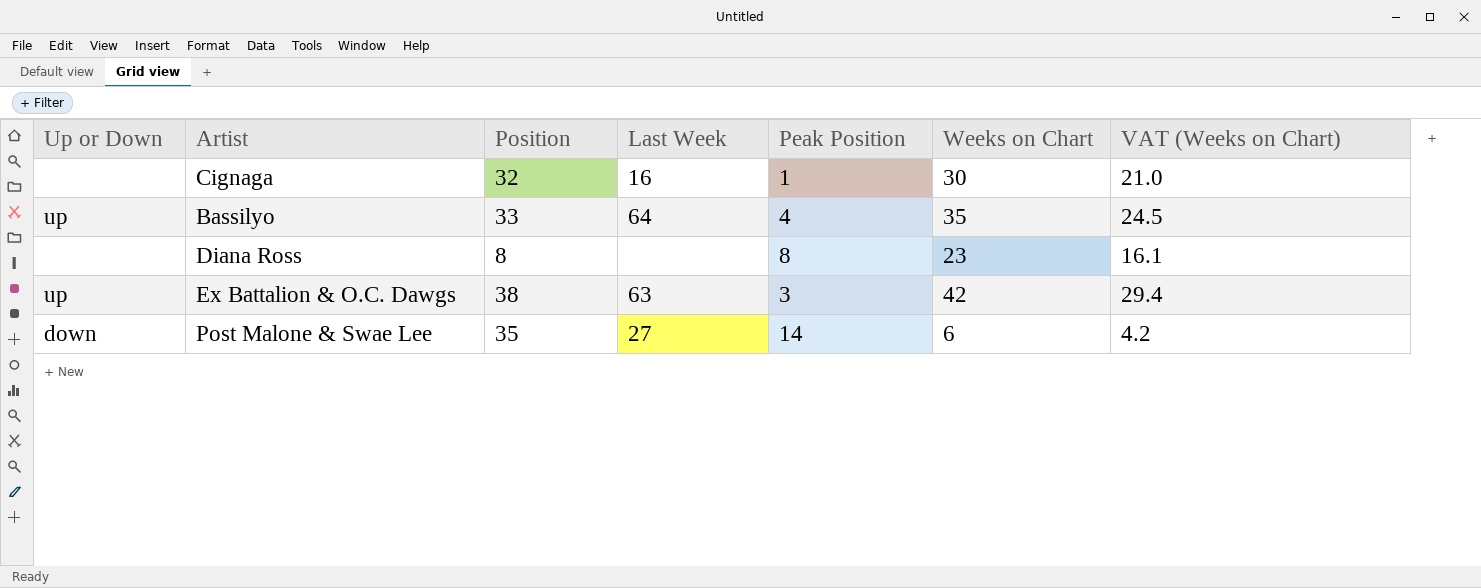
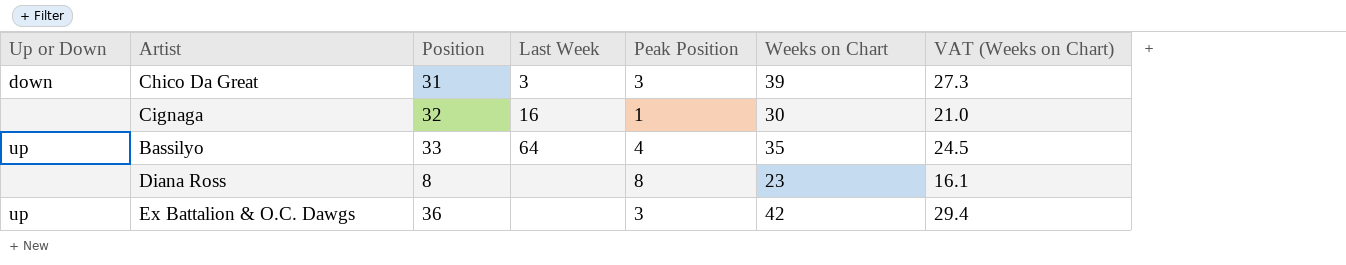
row Post Malone & Swae Lee: down | 35 | 27 | 14 | 6 | 4.2 -> none
row Chico Da Great: none -> down | 31 | 3 | 3 | 39 | 27.3
Ex Battalion & O.C. Dawgs | Position: 38 -> 36
Ex Battalion & O.C. Dawgs | Last Week: 63 -> none

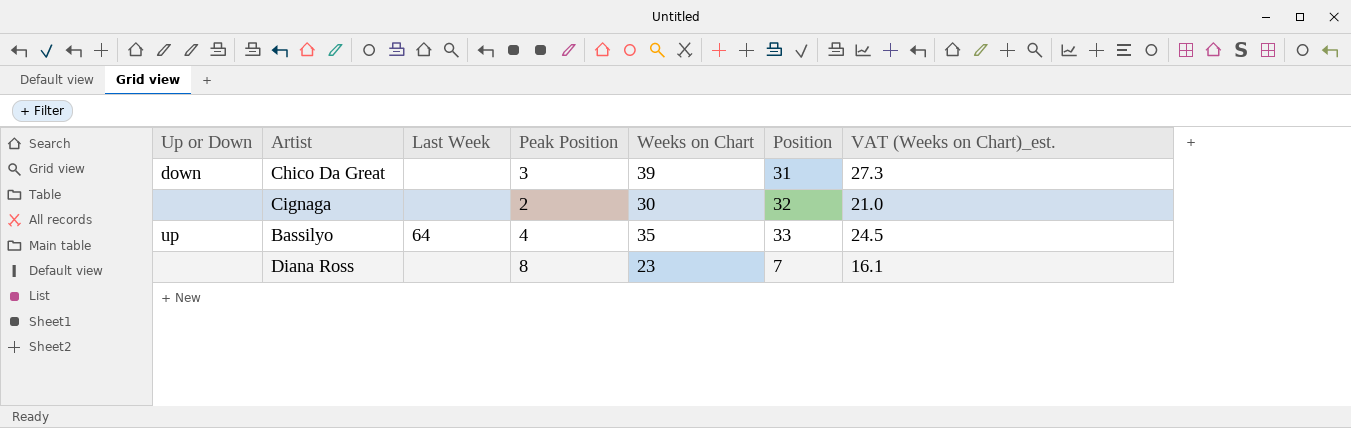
column Position | position: 3 -> 6
column name: VAT (Weeks on Chart) -> VAT (Weeks on Chart)_est.
row Ex Battalion & O.C. Dawgs: up | 36 | none | 3 | 42 | 29.4 -> none
Chico Da Great | Last Week: 3 -> none
Cignaga | Last Week: 16 -> none
Cignaga | Peak Position: 1 -> 2
Diana Ross | Position: 8 -> 7

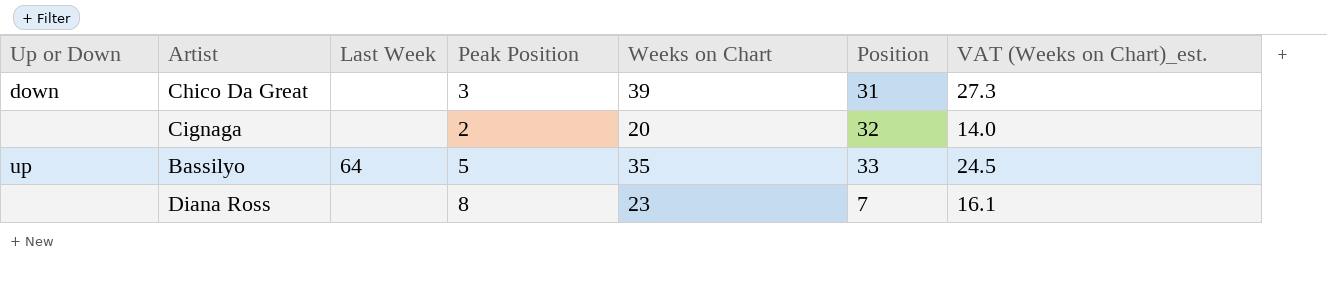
Cignaga | Weeks on Chart: 30 -> 20
Cignaga | VAT (Weeks on Chart)_est.: 21.0 -> 14.0
Bassilyo | Peak Position: 4 -> 5

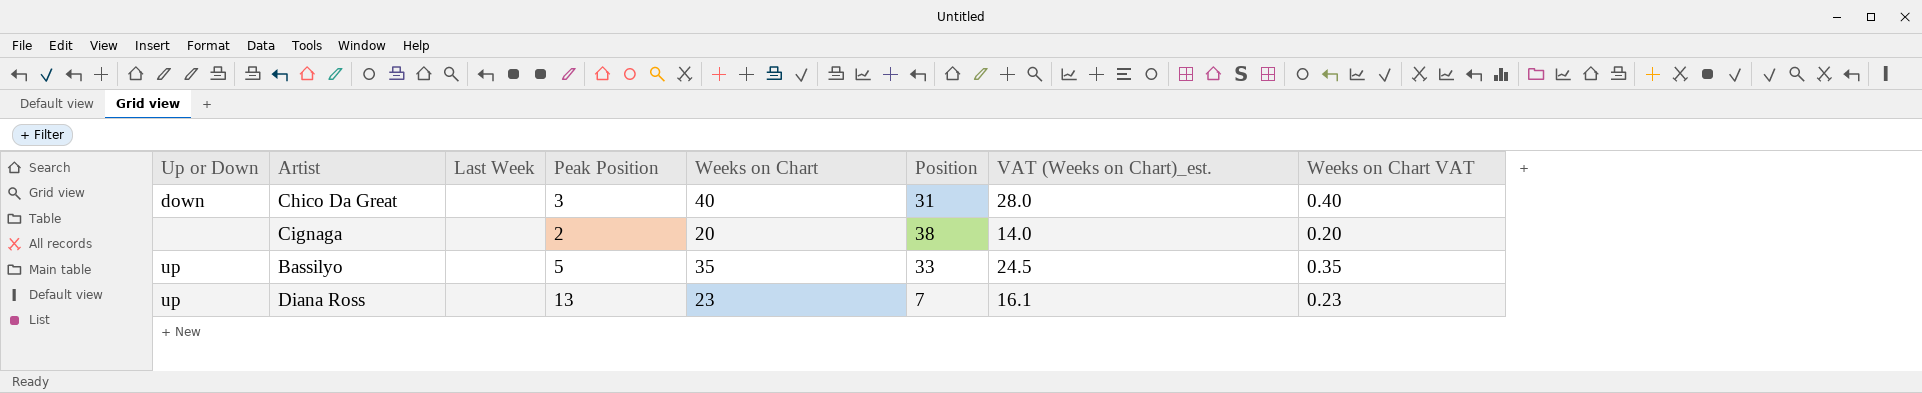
column Weeks on Chart VAT | formula: none -> [Weeks on Chart] * 0.01
Chico Da Great | Weeks on Chart: 39 -> 40
Chico Da Great | VAT (Weeks on Chart)_est.: 27.3 -> 28.0
Cignaga | Position: 32 -> 38
Bassilyo | Last Week: 64 -> none
Diana Ross | Up or Down: none -> up
Diana Ross | Peak Position: 8 -> 13

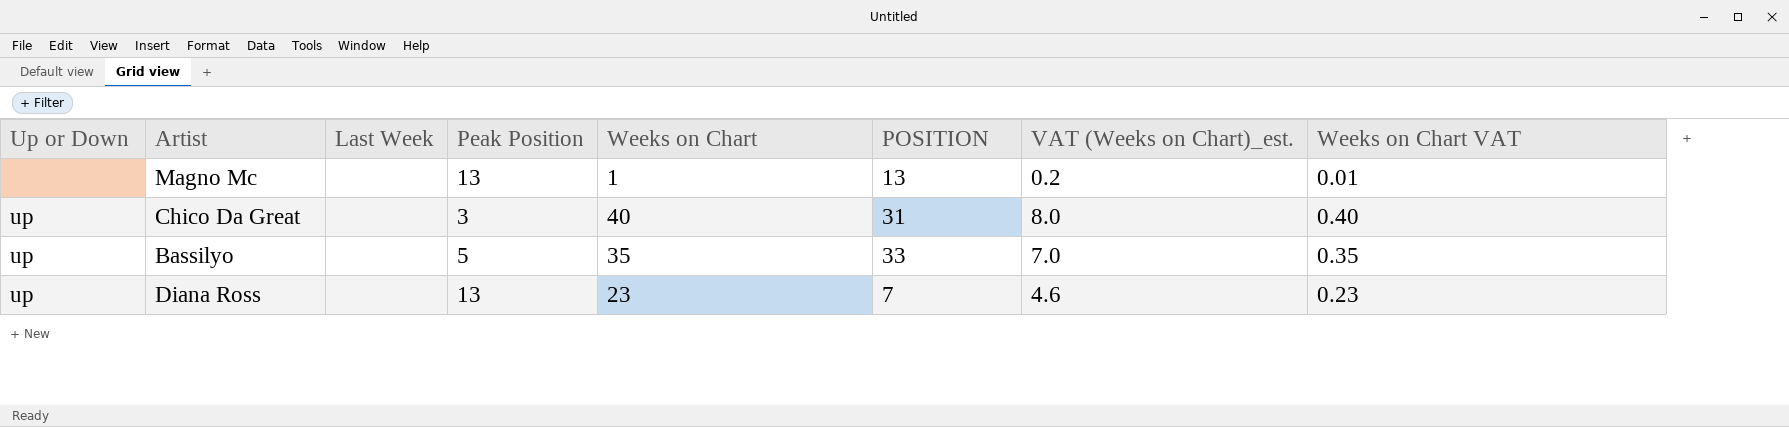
column name: Position -> POSITION
column VAT (Weeks on Chart)_est. | formula: [Weeks on Chart] * 0.7 -> [Weeks on Chart] * 0.2
row Cignaga: none | none | 2 | 20 | 38 | 14.0 | 0.20 -> none
row Magno Mc: none -> none | none | 13 | 1 | 13 | 0.2 | 0.01
Chico Da Great | Up or Down: down -> up

